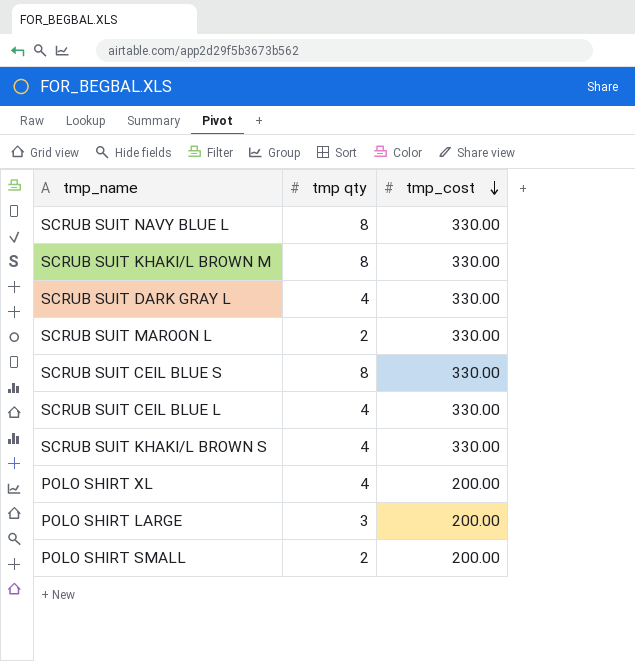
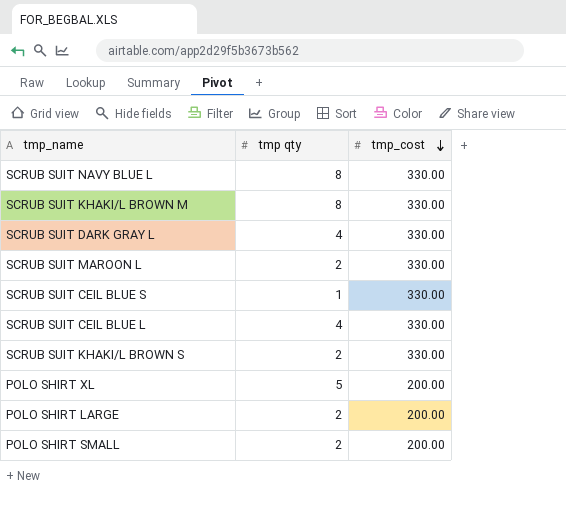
SCRUB SUIT CEIL BLUE S | tmp qty: 8 -> 1
SCRUB SUIT KHAKI/L BROWN S | tmp qty: 4 -> 2
POLO SHIRT XL | tmp qty: 4 -> 5
POLO SHIRT LARGE | tmp qty: 3 -> 2

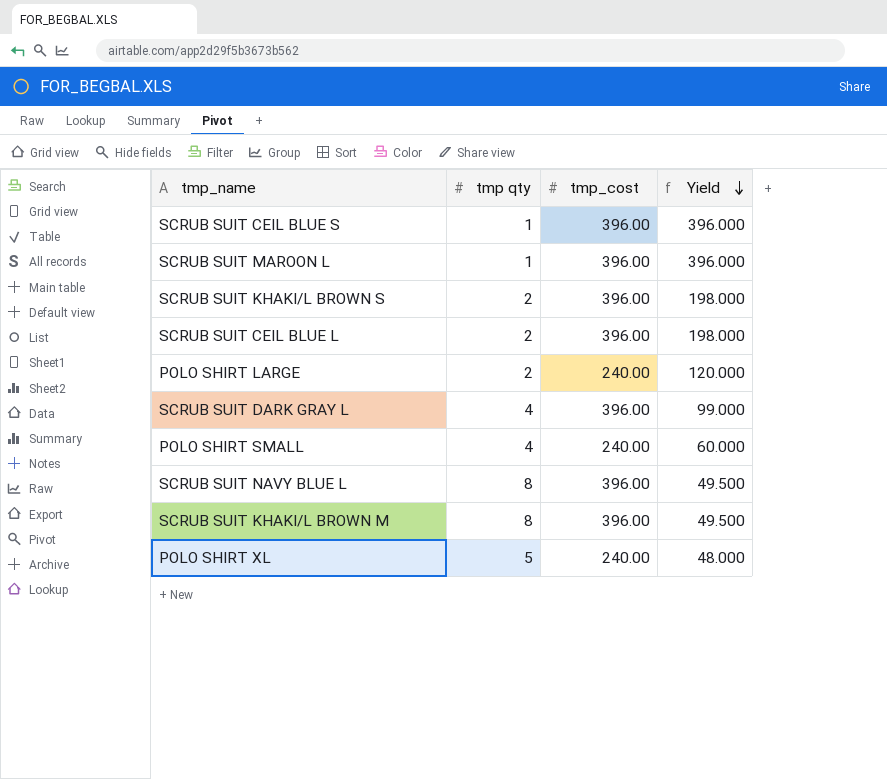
row order: tmp_cost descending -> Yield descending
column Yield | formula: none -> [tmp_cost] / [tmp qty]
SCRUB SUIT CEIL BLUE S | tmp_cost: 330.00 -> 396.00
SCRUB SUIT MAROON L | tmp qty: 2 -> 1
SCRUB SUIT MAROON L | tmp_cost: 330.00 -> 396.00
SCRUB SUIT KHAKI/L BROWN S | tmp_cost: 330.00 -> 396.00
SCRUB SUIT CEIL BLUE L | tmp qty: 4 -> 2
SCRUB SUIT CEIL BLUE L | tmp_cost: 330.00 -> 396.00
POLO SHIRT LARGE | tmp_cost: 200.00 -> 240.00
SCRUB SUIT DARK GRAY L | tmp_cost: 330.00 -> 396.00
POLO SHIRT SMALL | tmp qty: 2 -> 4
POLO SHIRT SMALL | tmp_cost: 200.00 -> 240.00
SCRUB SUIT NAVY BLUE L | tmp_cost: 330.00 -> 396.00
SCRUB SUIT KHAKI/L BROWN M | tmp_cost: 330.00 -> 396.00
POLO SHIRT XL | tmp_cost: 200.00 -> 240.00

